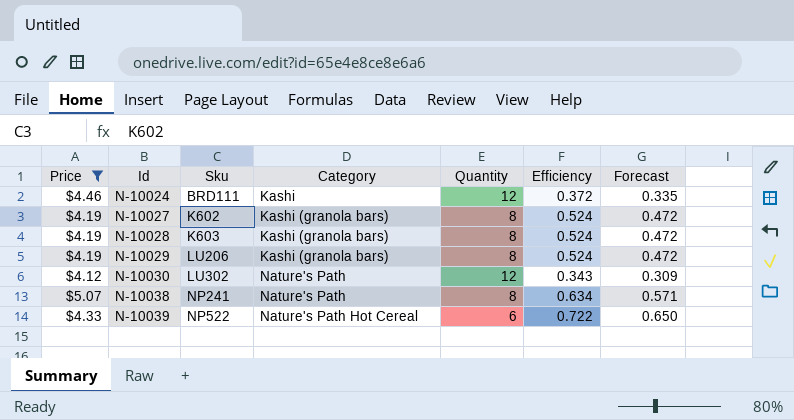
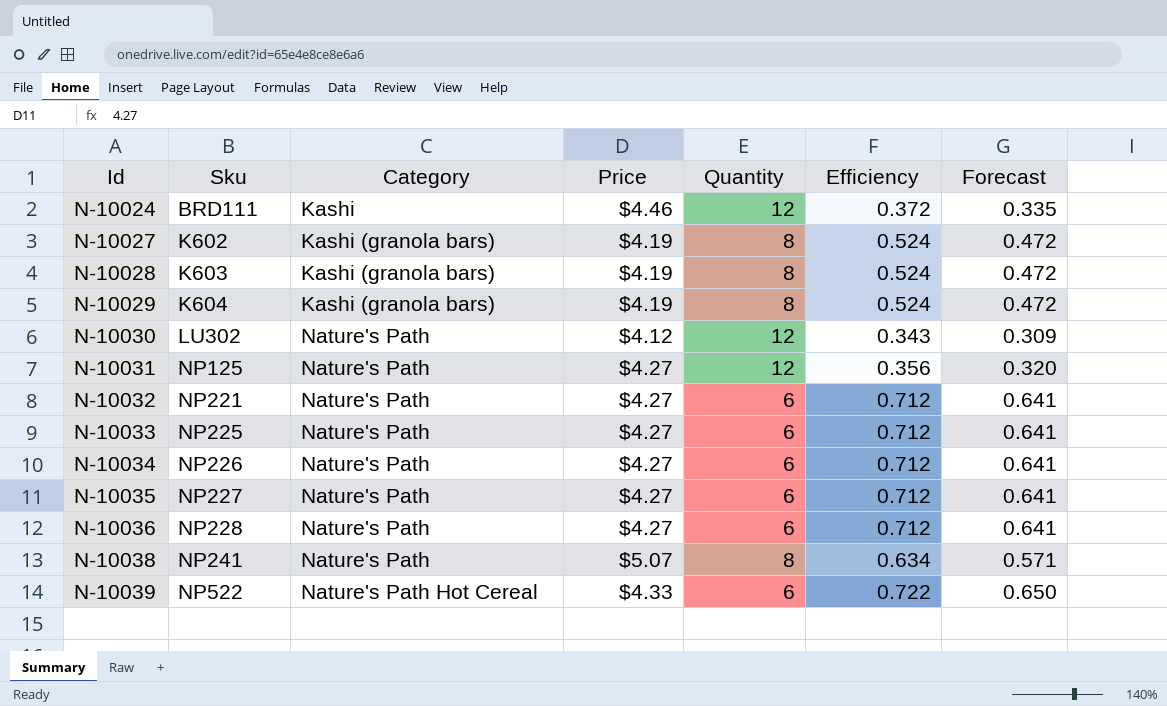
filter: Price != $4.27 -> none
column Price | position: 1 -> 4
N-10029 | Sku: LU206 -> K604

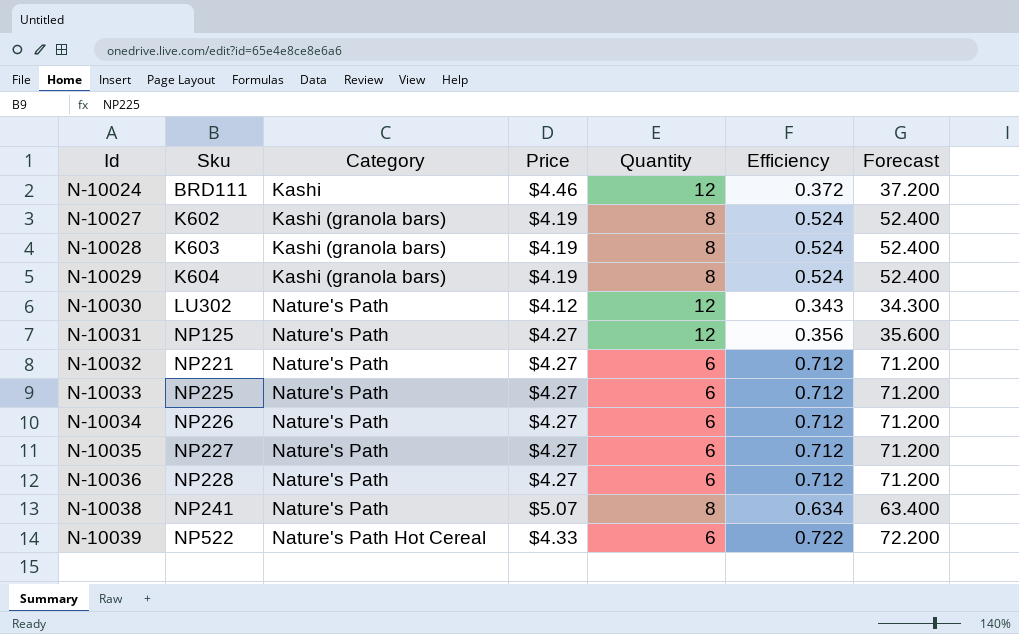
column Forecast | formula: [Efficiency] * 0.9 -> [Efficiency] * 100

